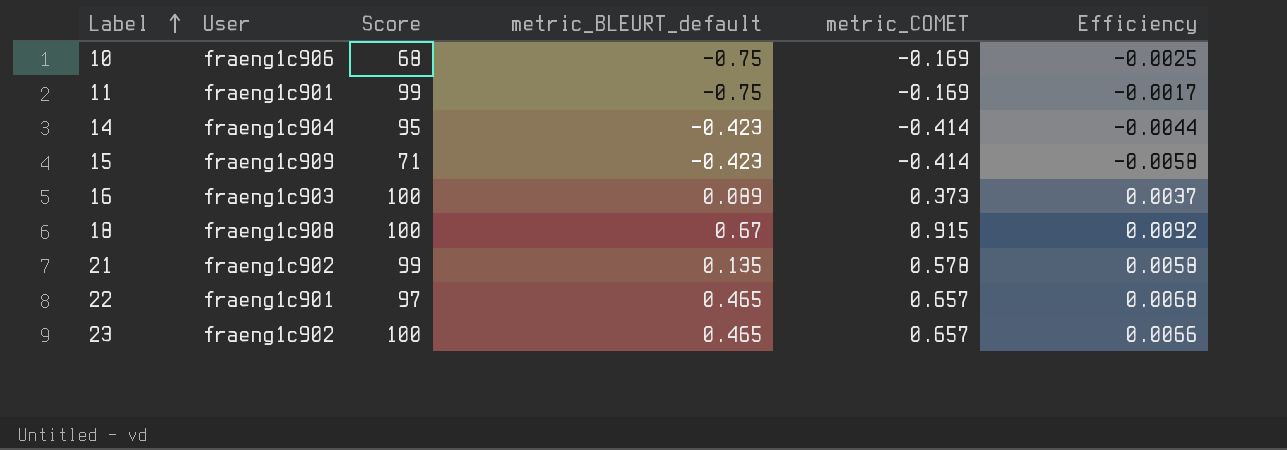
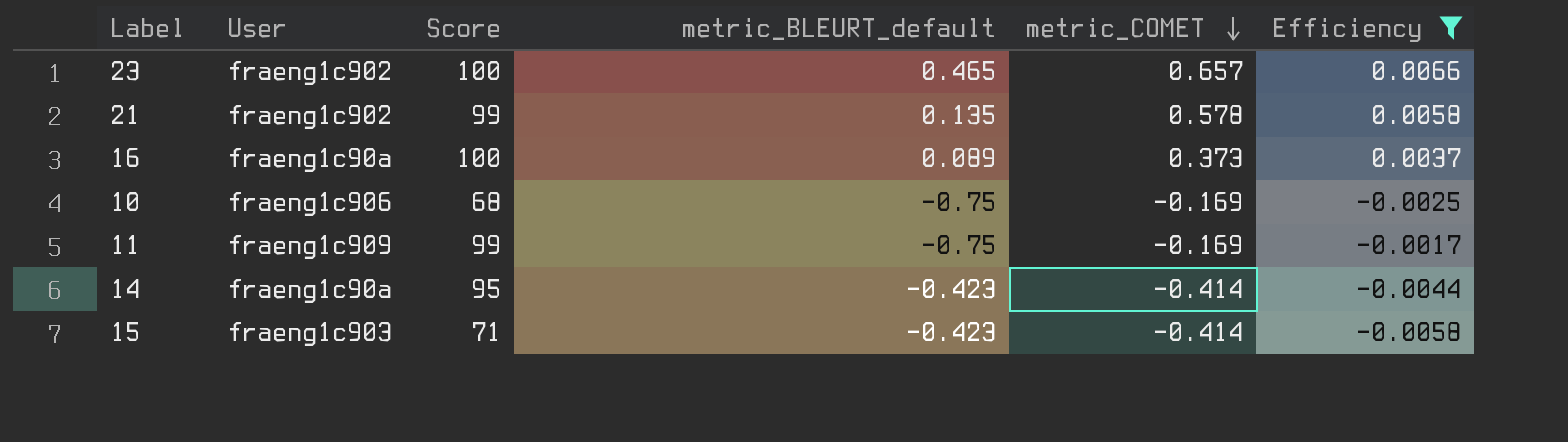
filter: none -> Efficiency <= 0.0066
row order: Label ascending -> metric_COMET descending
16 | User: fraeng1c903 -> fraeng1c90a
11 | User: fraeng1c901 -> fraeng1c909
14 | User: fraeng1c904 -> fraeng1c90a
15 | User: fraeng1c909 -> fraeng1c903

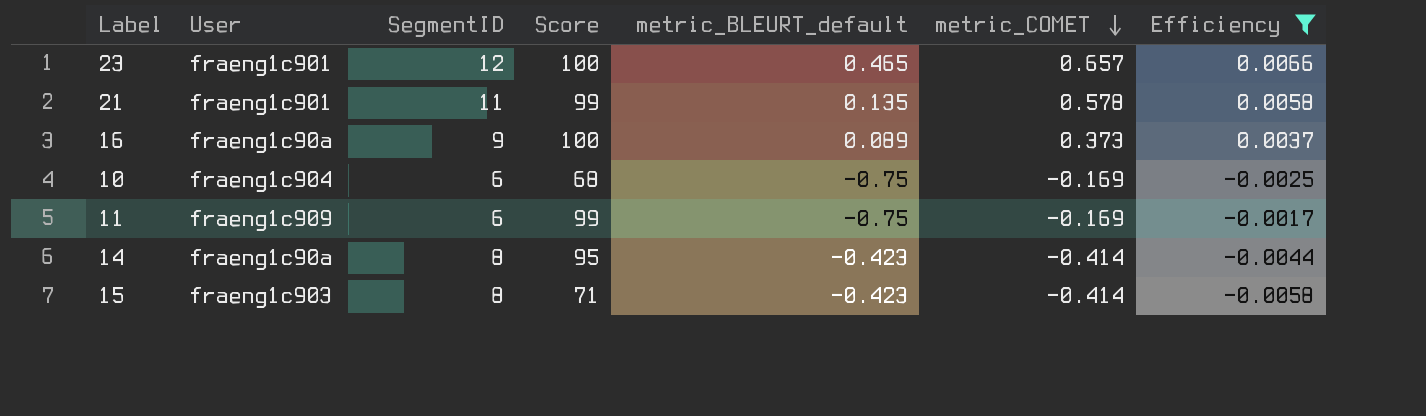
column SegmentID | position: none -> 3
23 | User: fraeng1c902 -> fraeng1c901
21 | User: fraeng1c902 -> fraeng1c901
10 | User: fraeng1c906 -> fraeng1c904

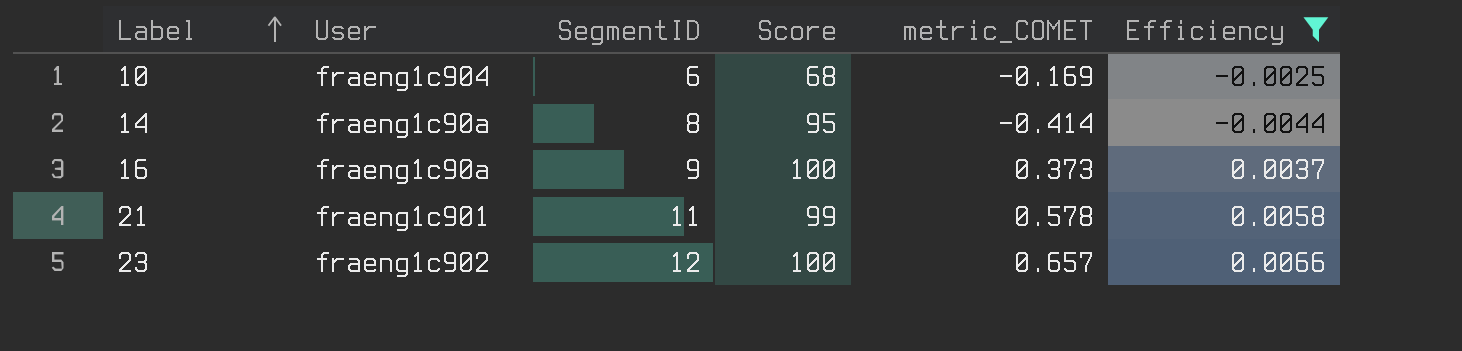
row order: metric_COMET descending -> Label ascending
column metric_BLEURT_default | position: 5 -> none
row 11: fraeng1c909 | 6 | 99 | -0.75 | -0.169 | -0.0017 -> none
row 15: fraeng1c903 | 8 | 71 | -0.423 | -0.414 | -0.0058 -> none
23 | User: fraeng1c901 -> fraeng1c902

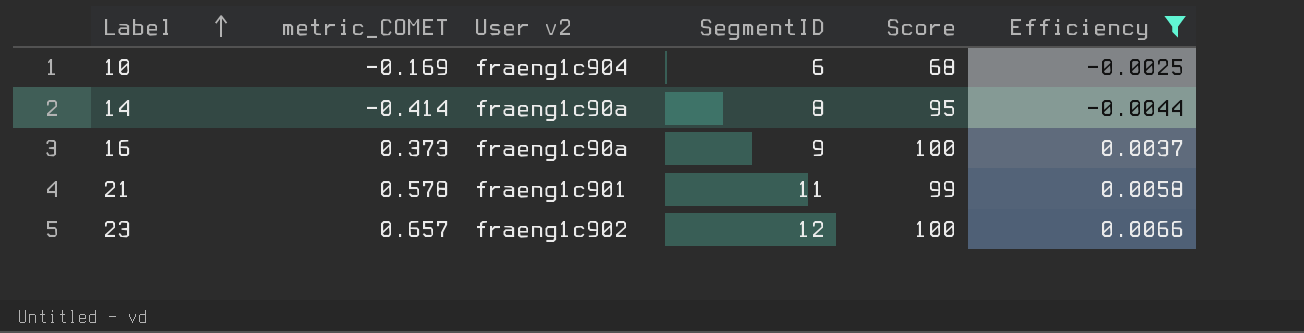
column metric_COMET | position: 5 -> 2
column name: User -> User v2

